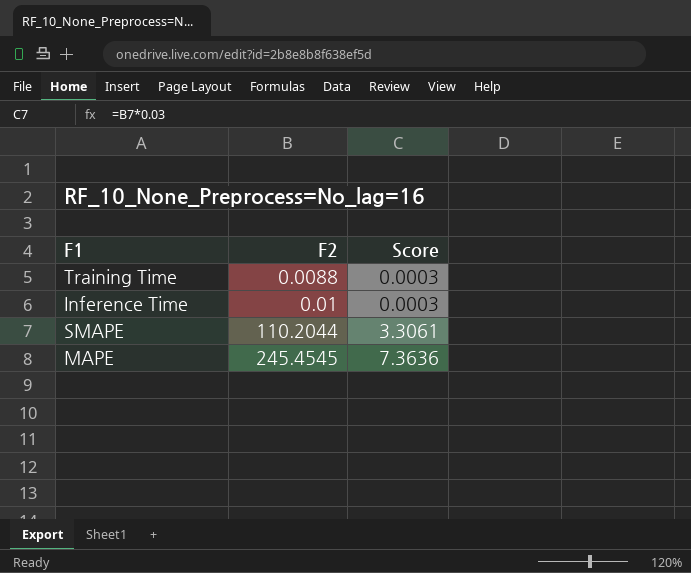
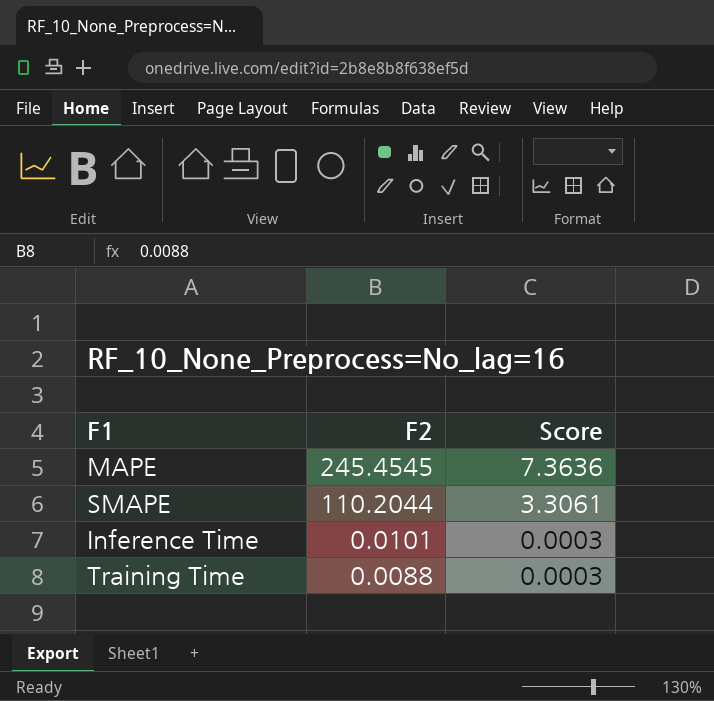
row order: F2 ascending -> F2 descending
Inference Time | F2: 0.01 -> 0.0101

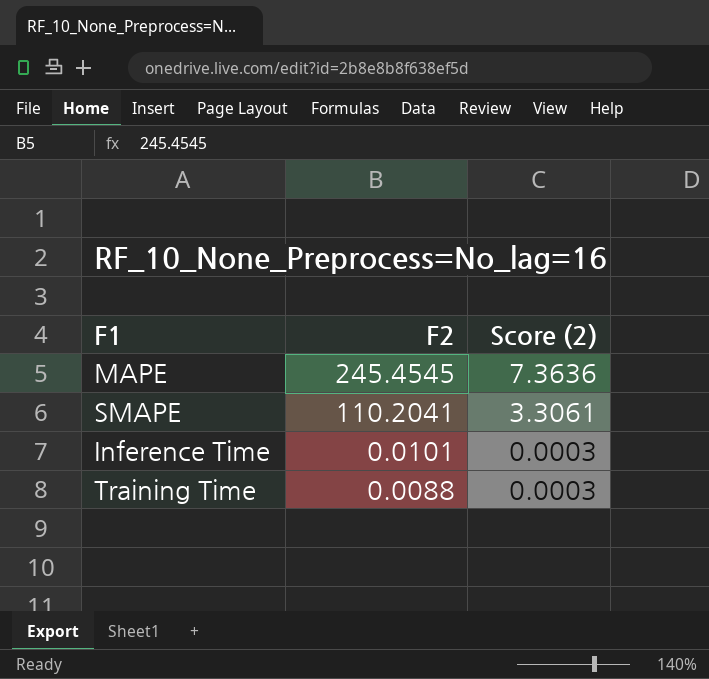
column name: Score -> Score (2)
SMAPE | F2: 110.2044 -> 110.2041

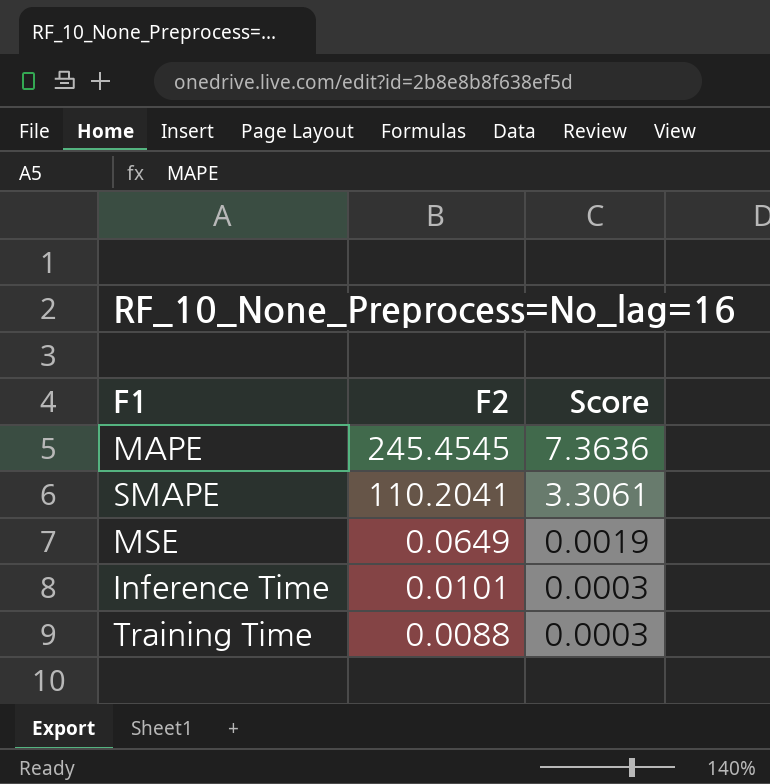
column name: Score (2) -> Score
row MSE: none -> 0.0649 | 0.0019

